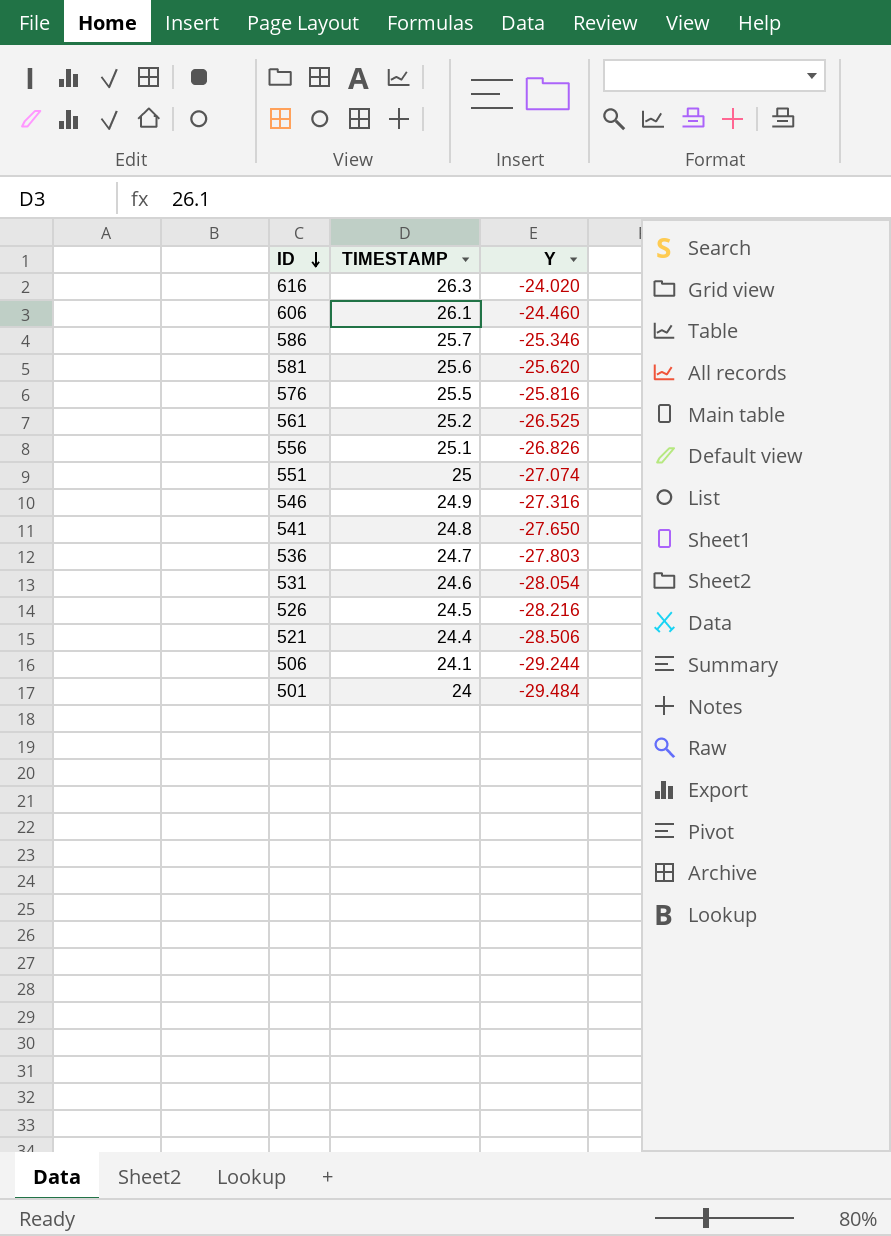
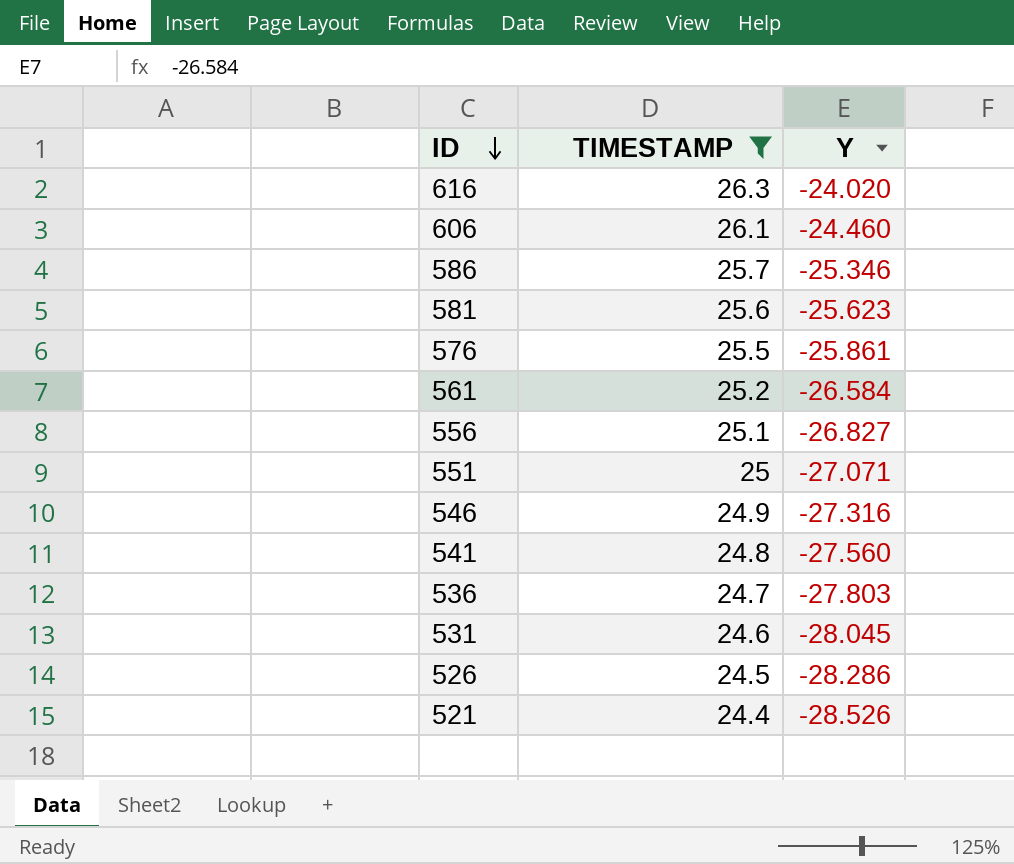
filter: none -> TIMESTAMP >= 24.4
581 | Y: -25.620 -> -25.623
576 | Y: -25.816 -> -25.861
561 | Y: -26.525 -> -26.584
556 | Y: -26.826 -> -26.827
551 | Y: -27.074 -> -27.071
541 | Y: -27.650 -> -27.560
531 | Y: -28.054 -> -28.045
526 | Y: -28.216 -> -28.286
521 | Y: -28.506 -> -28.526

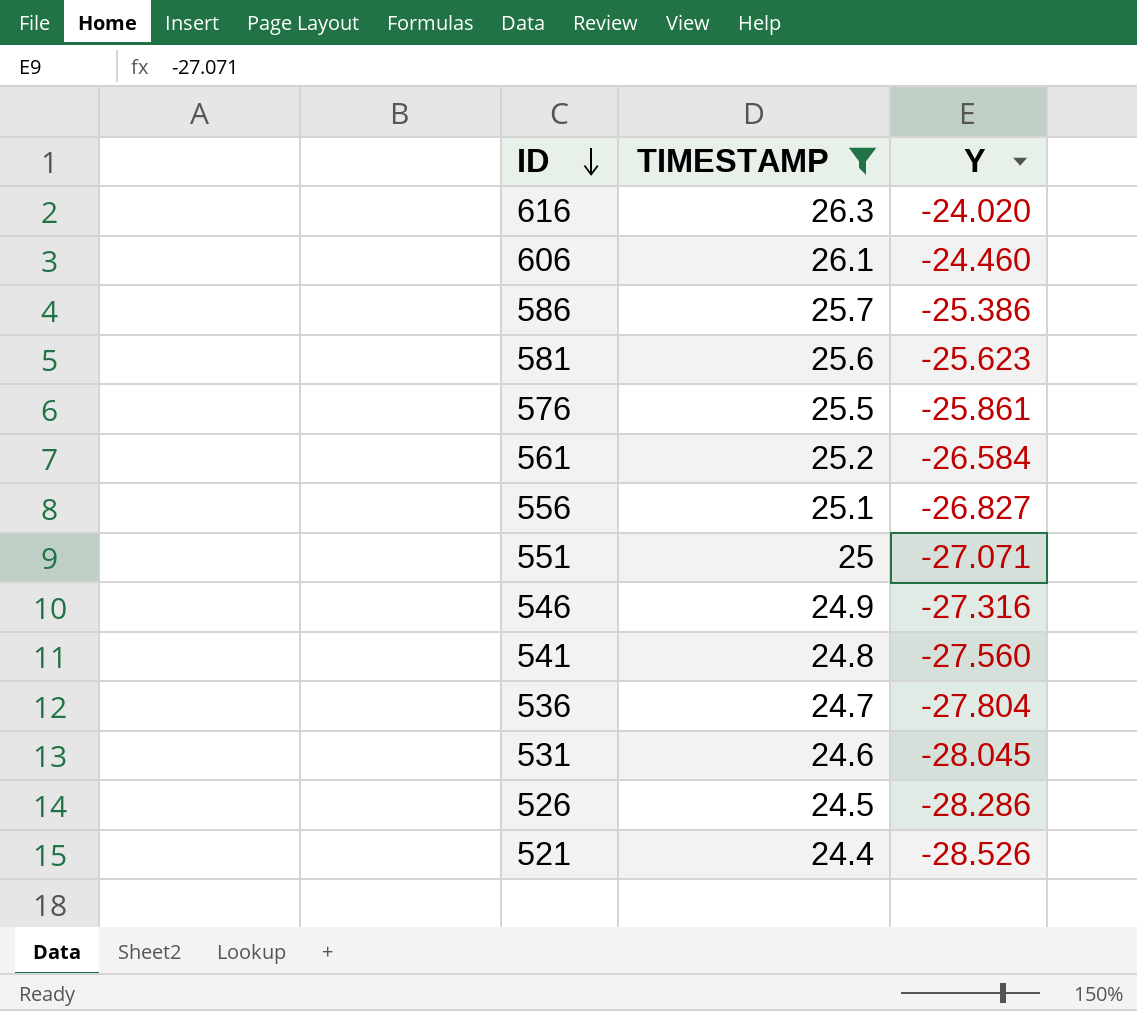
586 | Y: -25.346 -> -25.386
536 | Y: -27.803 -> -27.804

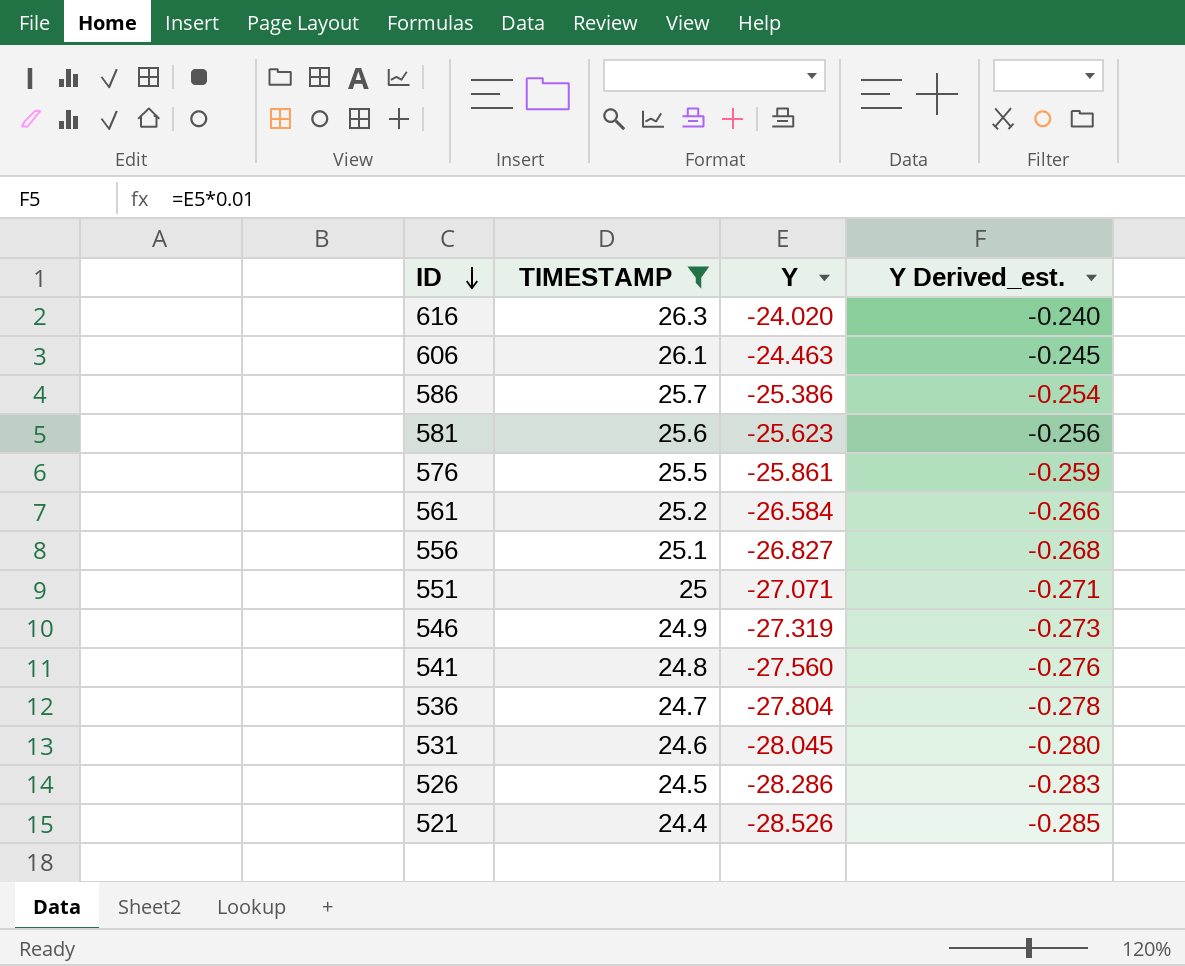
column Y Derived_est. | formula: none -> [Y] * 0.01
606 | Y: -24.460 -> -24.463
546 | Y: -27.316 -> -27.319

